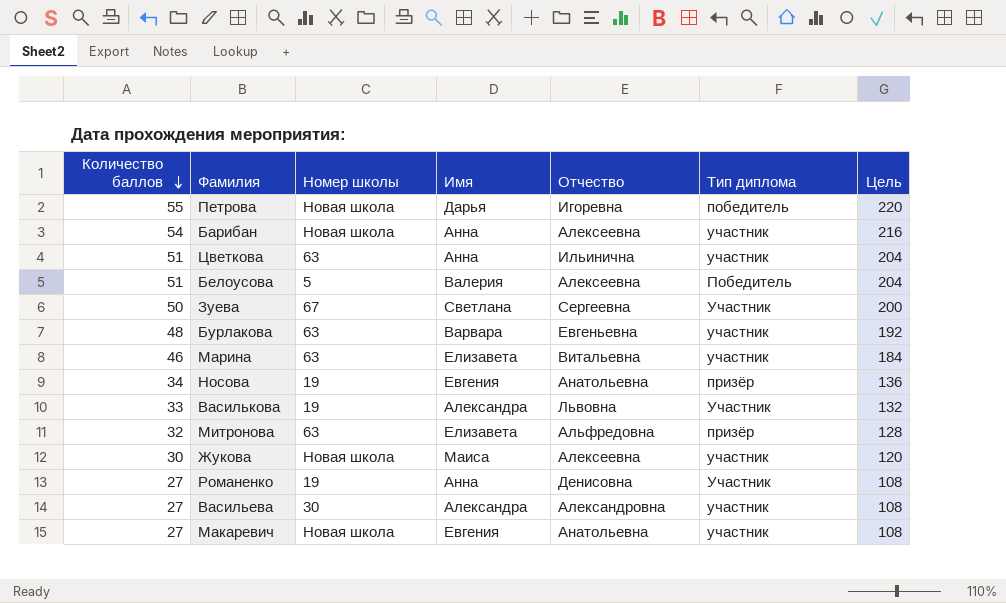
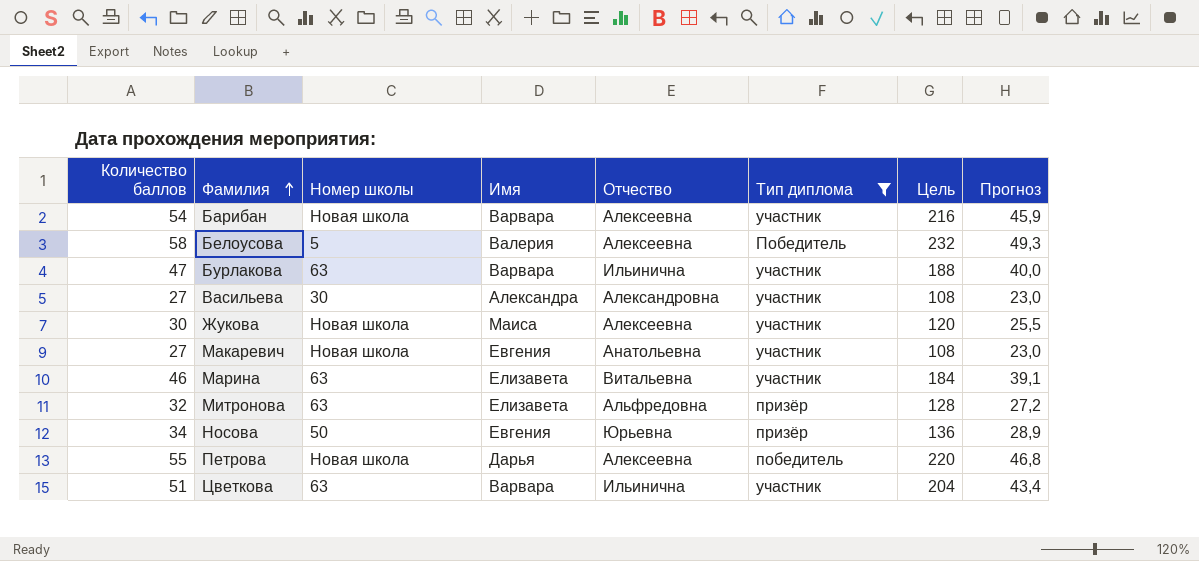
filter: none -> Тип диплома != Участник
row order: Количество баллов descending -> Фамилия ascending
column Прогноз | formula: none -> [Количество баллов] * 0,85
Барибан | Имя: Анна -> Варвара
Белоусова | Количество баллов: 51 -> 58
Белоусова | Цель: 204 -> 232
Бурлакова | Количество баллов: 48 -> 47
Бурлакова | Отчество: Евгеньевна -> Ильинична
Бурлакова | Цель: 192 -> 188
Носова | Номер школы: 19 -> 50
Носова | Отчество: Анатольевна -> Юрьевна
Петрова | Отчество: Игоревна -> Алексеевна
Цветкова | Имя: Анна -> Варвара

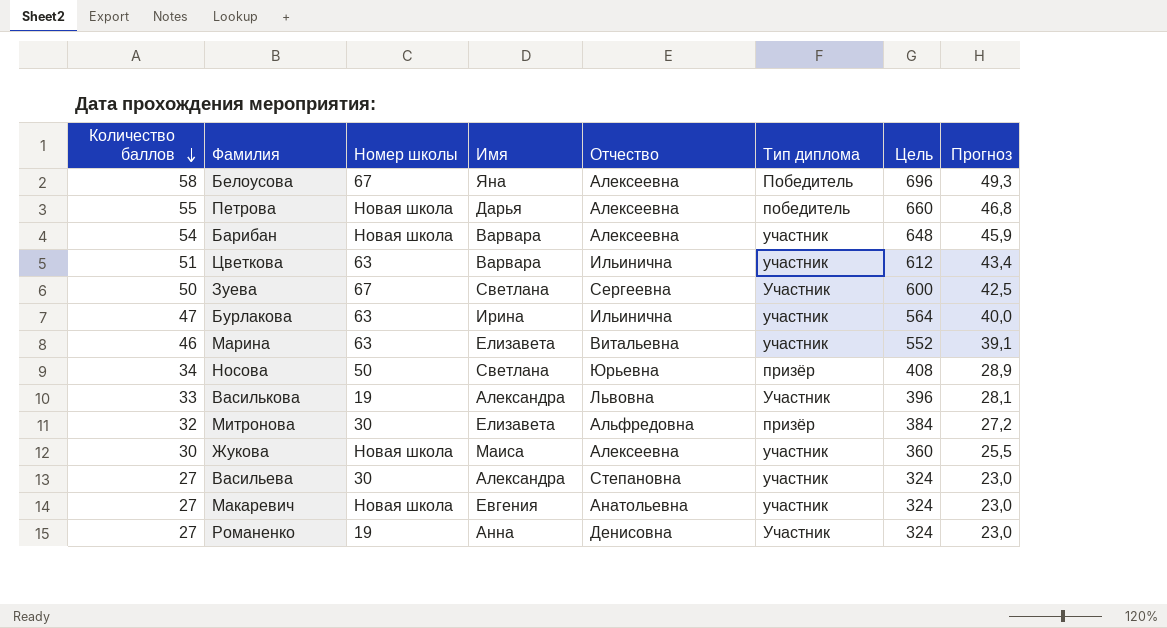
filter: Тип диплома != Участник -> none
row order: Фамилия ascending -> Количество баллов descending
column Цель | formula: [Количество баллов] * 4 -> [Количество баллов] * 12
Белоусова | Номер школы: 5 -> 67
Белоусова | Имя: Валерия -> Яна
Бурлакова | Имя: Варвара -> Ирина
Носова | Имя: Евгения -> Светлана
Митронова | Номер школы: 63 -> 30
Васильева | Отчество: Александровна -> Степановна

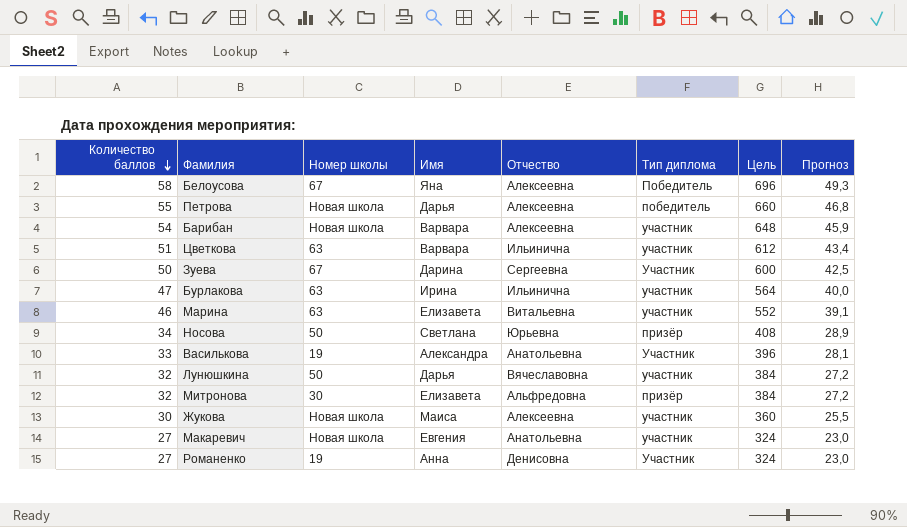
row Васильева: 27 | 30 | Александра | Степановна | участник | 324 | 23,0 -> none
Зуева | Имя: Светлана -> Дарина
Василькова | Отчество: Львовна -> Анатольевна
row Лунюшкина: none -> 32 | 50 | Дарья | Вячеславовна | участник | 384 | 27,2

